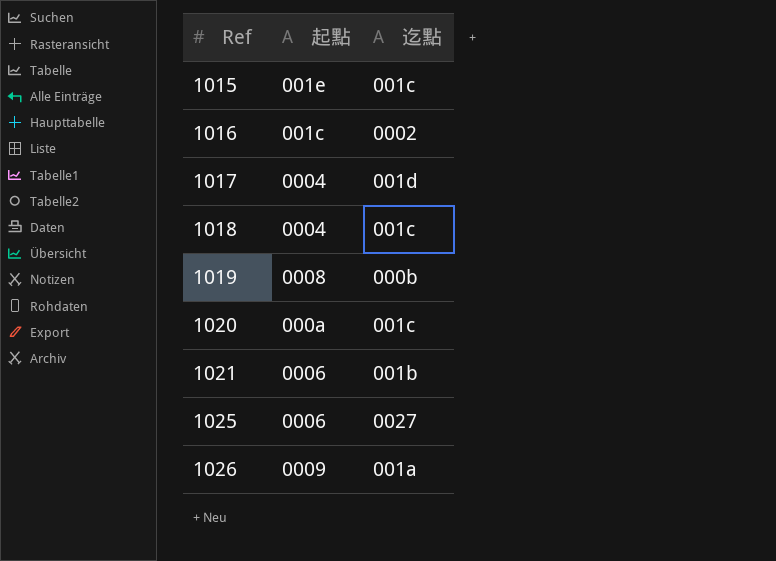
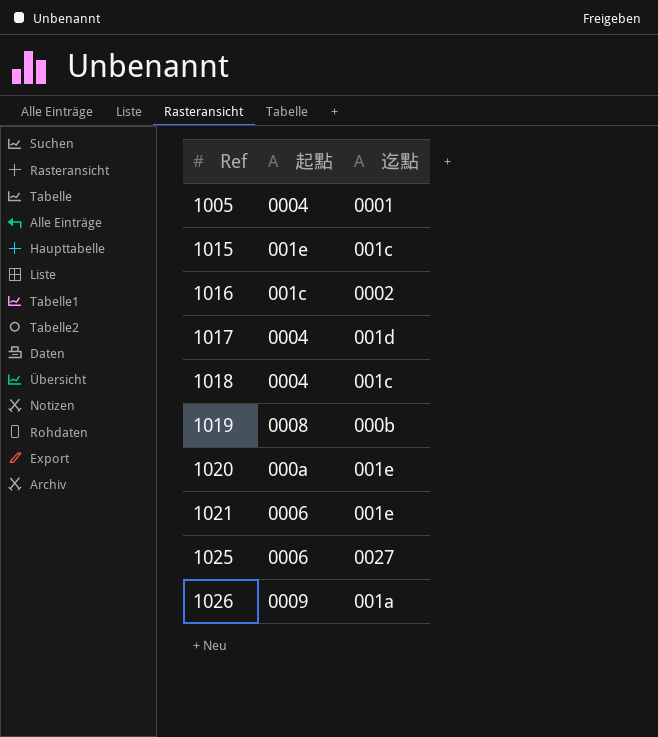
row 1005: none -> 0004 | 0001
1020 | 迄點: 001c -> 001e
1021 | 迄點: 001b -> 001e

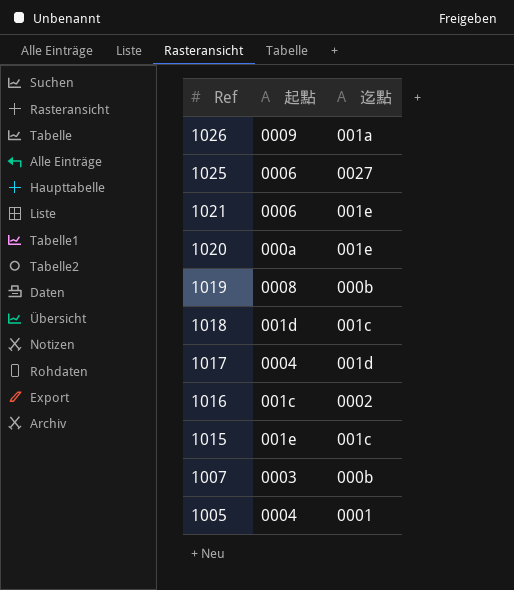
row order: Ref ascending -> Ref descending
1018 | 起點: 0004 -> 001d
row 1007: none -> 0003 | 000b

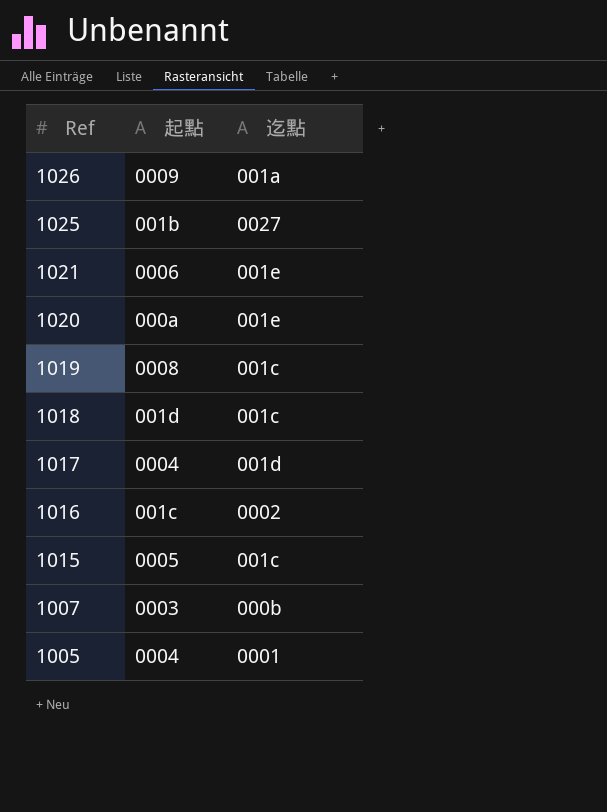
1025 | 起點: 0006 -> 001b
1019 | 迄點: 000b -> 001c
1015 | 起點: 001e -> 0005

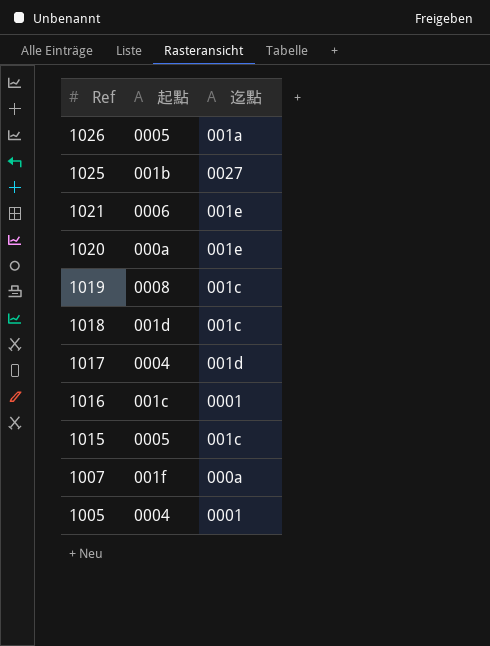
1026 | 起點: 0009 -> 0005
1016 | 迄點: 0002 -> 0001
1007 | 起點: 0003 -> 001f
1007 | 迄點: 000b -> 000a

